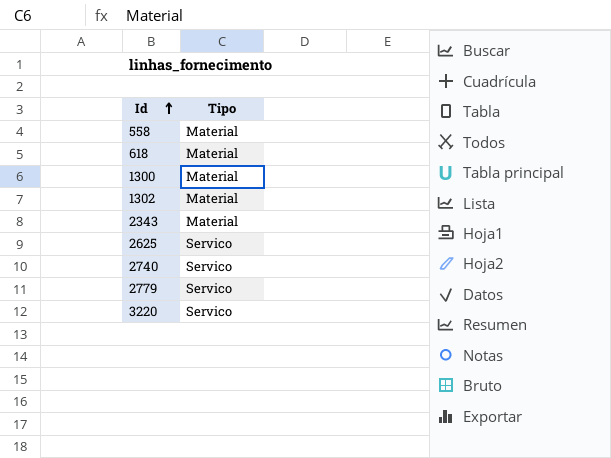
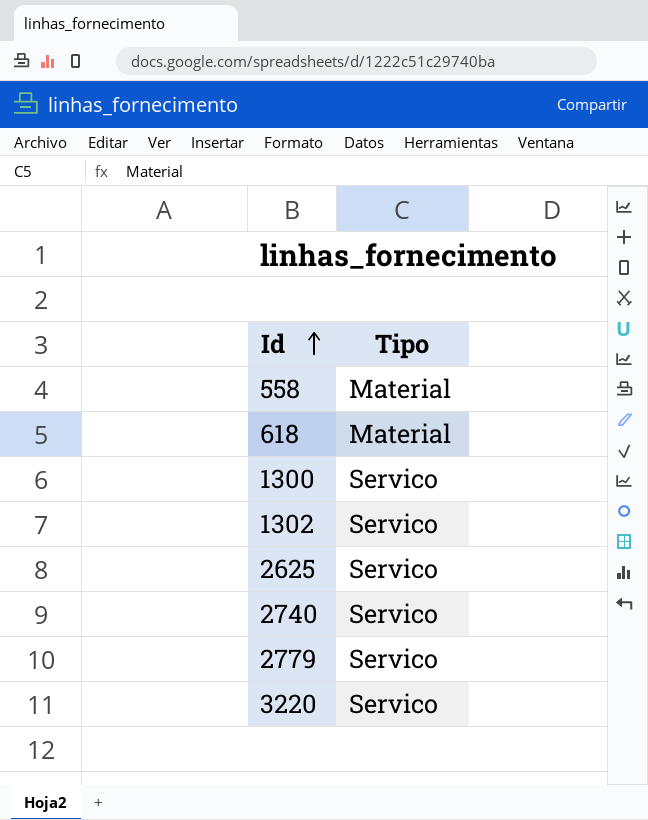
row 2343: Material -> none
1300 | Tipo: Material -> Servico
1302 | Tipo: Material -> Servico

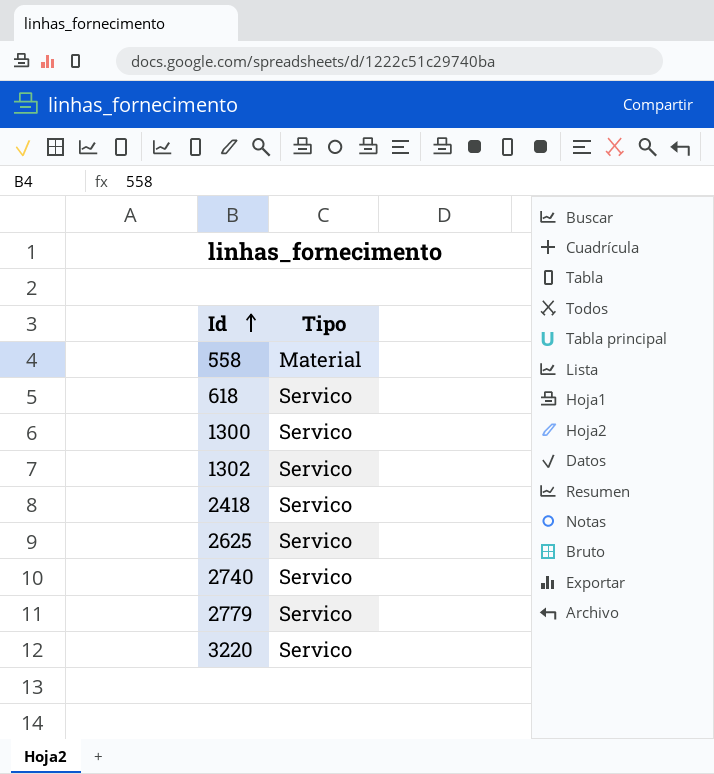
618 | Tipo: Material -> Servico
row 2418: none -> Servico

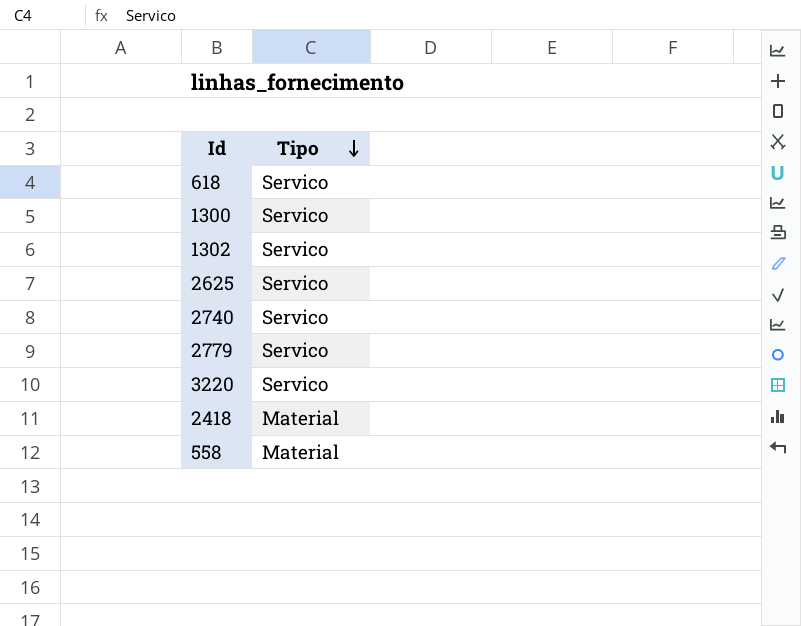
row order: Id ascending -> Tipo descending
2418 | Tipo: Servico -> Material

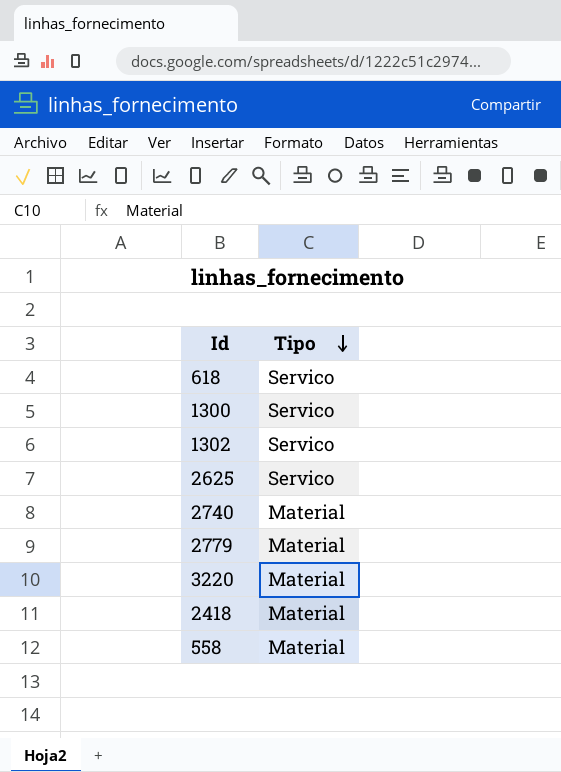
2740 | Tipo: Servico -> Material
2779 | Tipo: Servico -> Material
3220 | Tipo: Servico -> Material

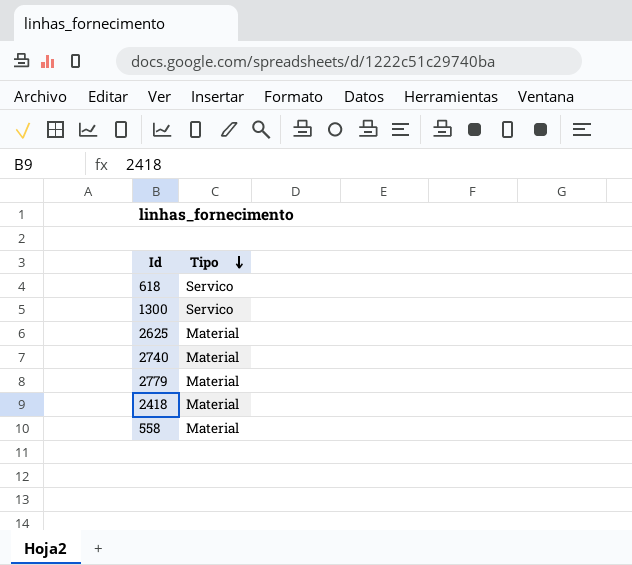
row 1302: Servico -> none
row 3220: Material -> none
2625 | Tipo: Servico -> Material

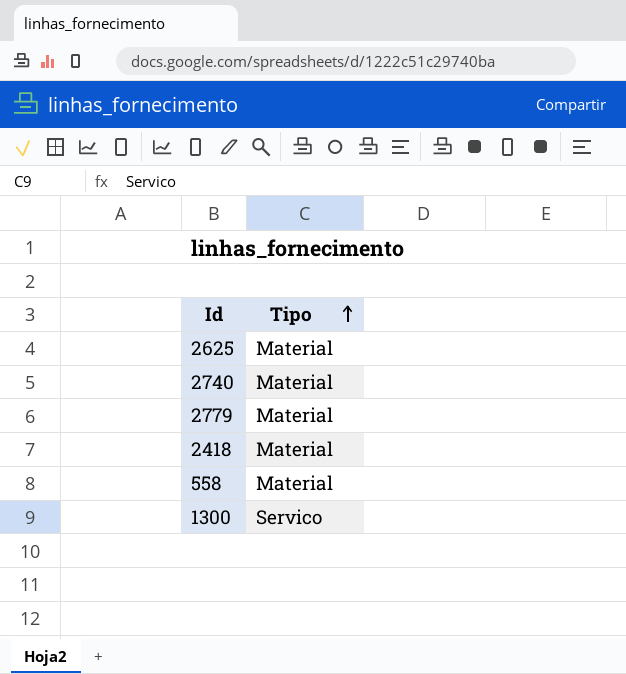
row order: Tipo descending -> Tipo ascending
row 618: Servico -> none

